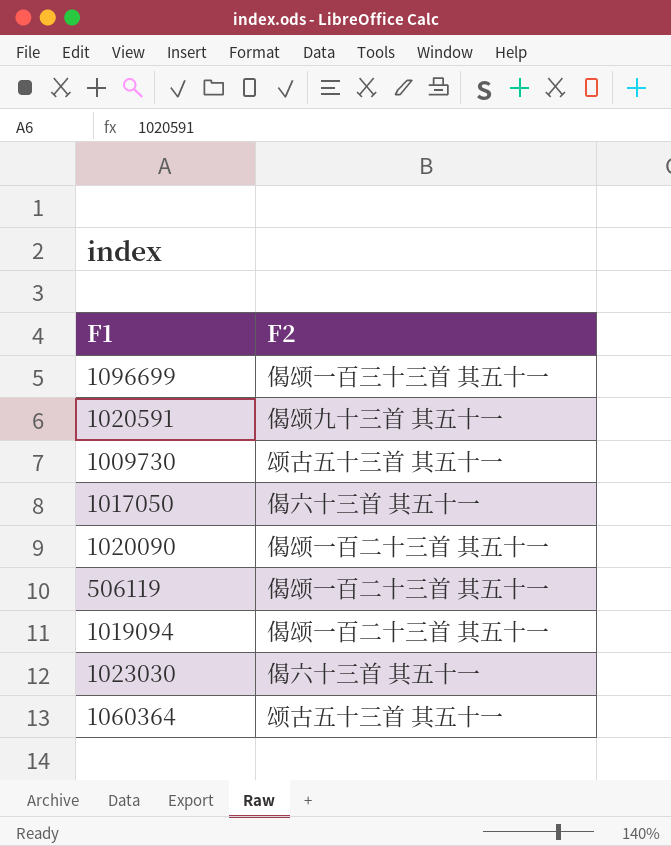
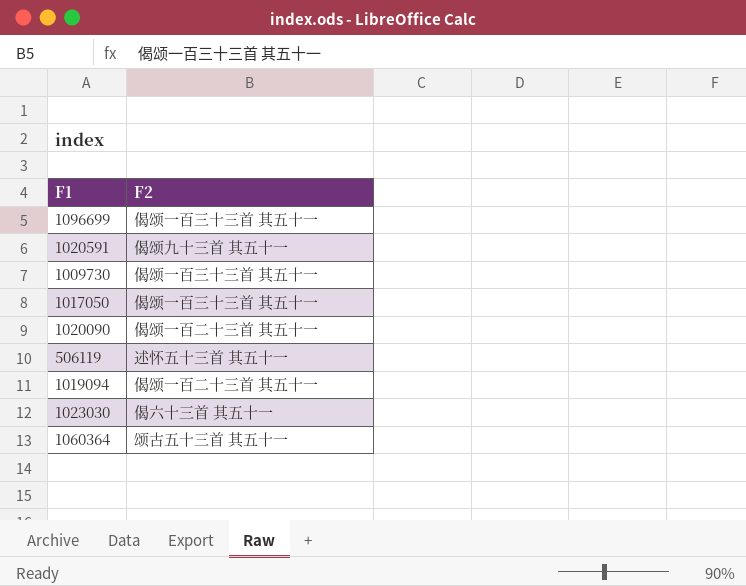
1009730 | F2: 颂古五十三首 其五十一 -> 偈颂一百三十三首 其五十一
1017050 | F2: 偈六十三首 其五十一 -> 偈颂一百三十三首 其五十一
506119 | F2: 偈颂一百二十三首 其五十一 -> 述怀五十三首 其五十一

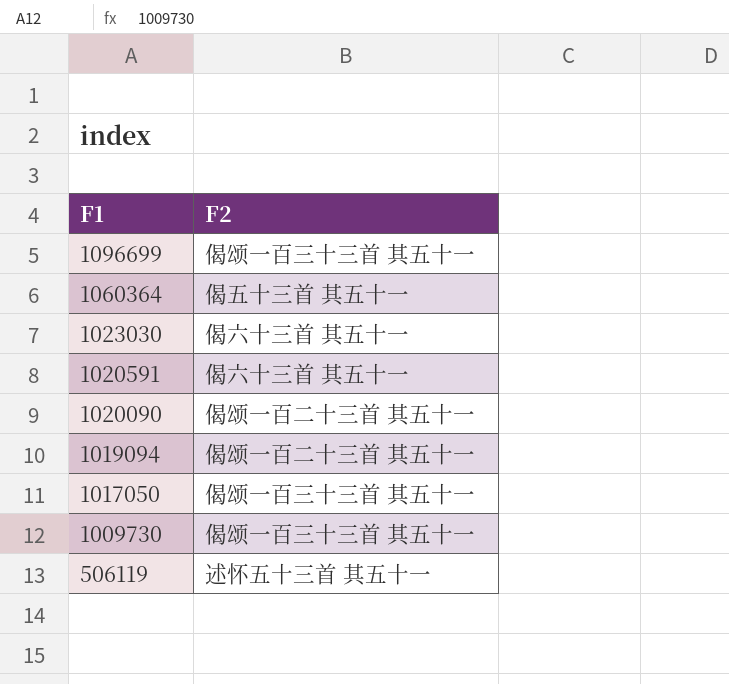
row order: none -> F1 descending
1060364 | F2: 颂古五十三首 其五十一 -> 偈五十三首 其五十一
1020591 | F2: 偈颂九十三首 其五十一 -> 偈六十三首 其五十一

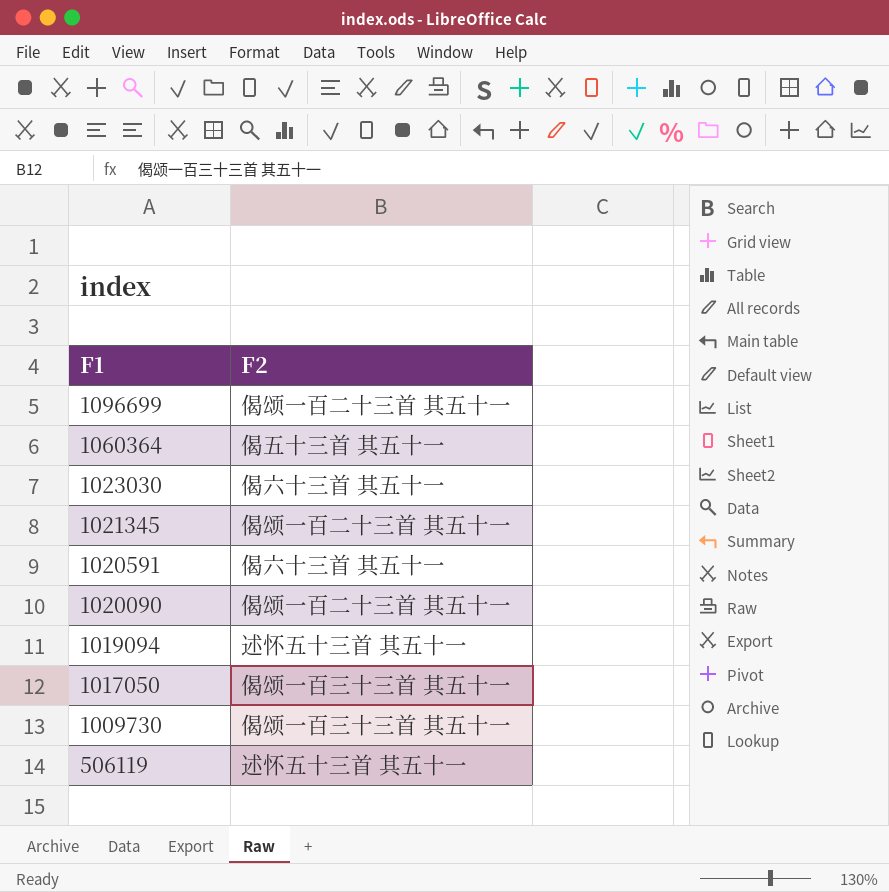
1096699 | F2: 偈颂一百三十三首 其五十一 -> 偈颂一百二十三首 其五十一
row 1021345: none -> 偈颂一百二十三首 其五十一
1019094 | F2: 偈颂一百二十三首 其五十一 -> 述怀五十三首 其五十一

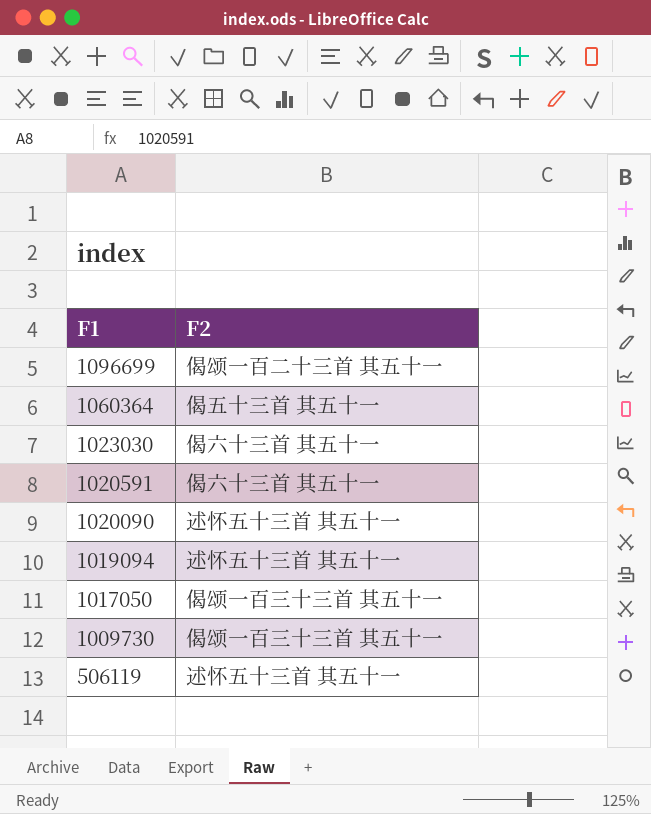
row 1021345: 偈颂一百二十三首 其五十一 -> none
1020090 | F2: 偈颂一百二十三首 其五十一 -> 述怀五十三首 其五十一

